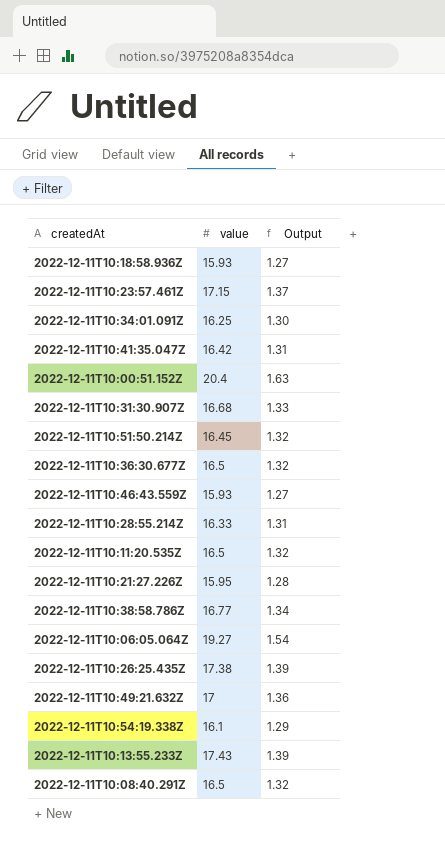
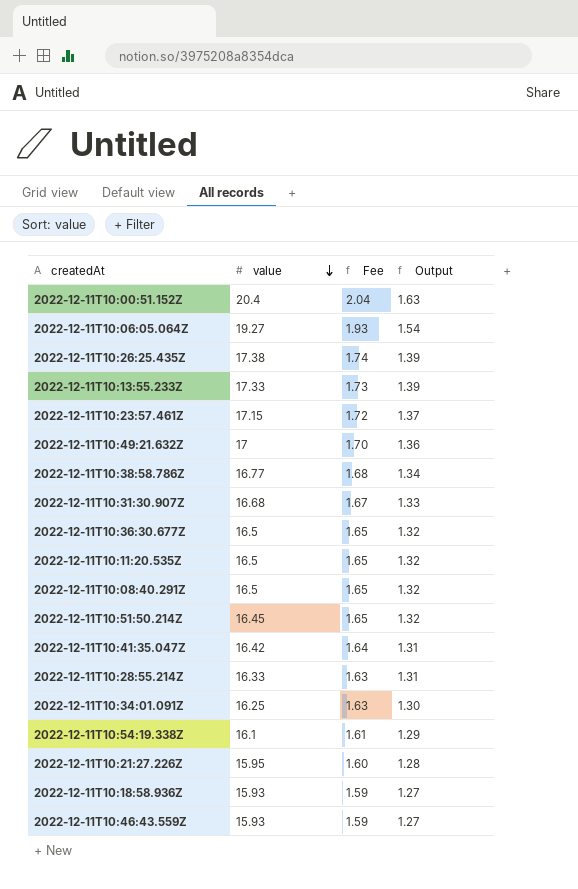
row order: none -> value descending
column Fee | formula: none -> [value] * 0.1
2022-12-11T10:13:55.233Z | value: 17.43 -> 17.33

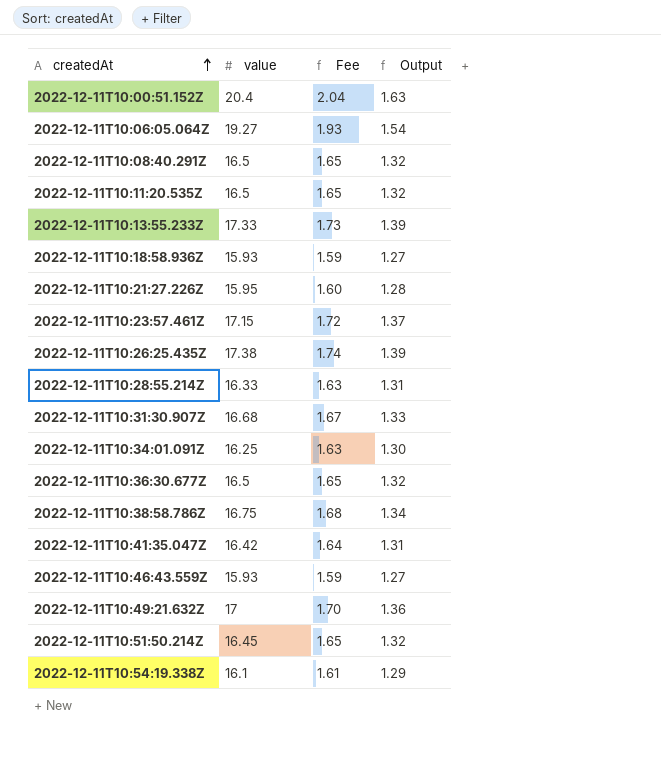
row order: value descending -> createdAt ascending
2022-12-11T10:38:58.786Z | value: 16.77 -> 16.75

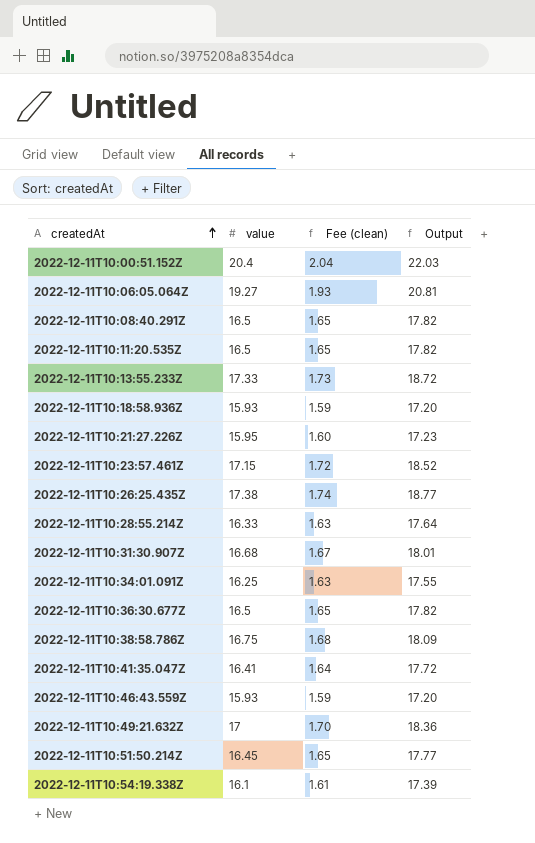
column name: Fee -> Fee (clean)
column Output | formula: [value] * 0.08 -> [value] * 1.08
2022-12-11T10:41:35.047Z | value: 16.42 -> 16.41

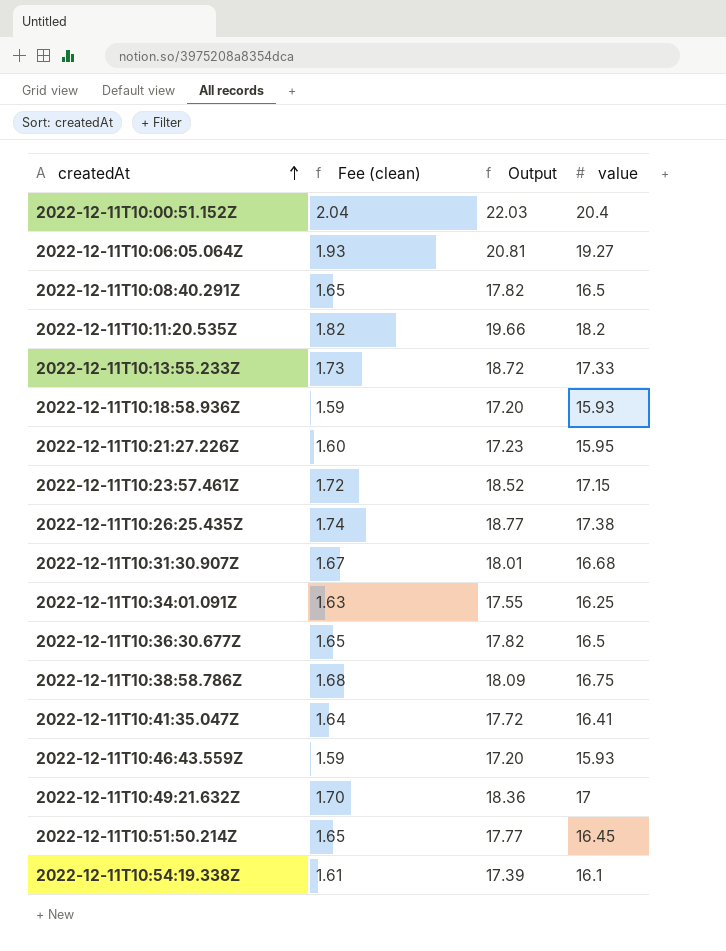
column value | position: 2 -> 4
row 2022-12-11T10:28:55.214Z: 16.33 | 1.63 | 17.64 -> none
2022-12-11T10:11:20.535Z | Fee (clean): 1.65 -> 1.82
2022-12-11T10:11:20.535Z | Output: 17.82 -> 19.66
2022-12-11T10:11:20.535Z | value: 16.5 -> 18.2

